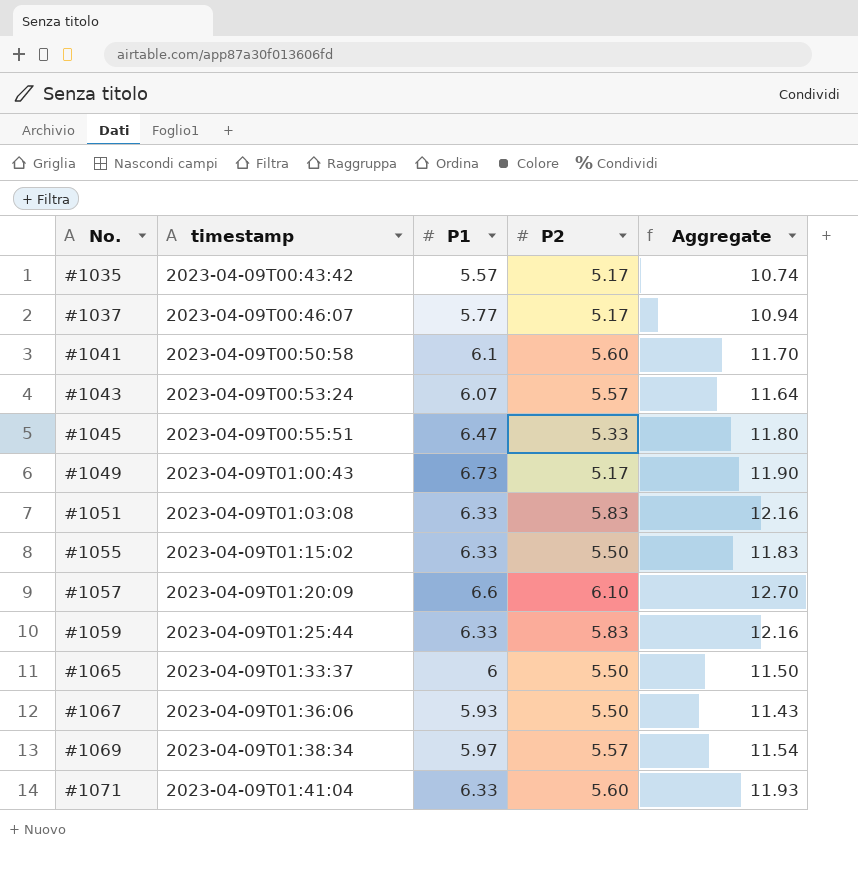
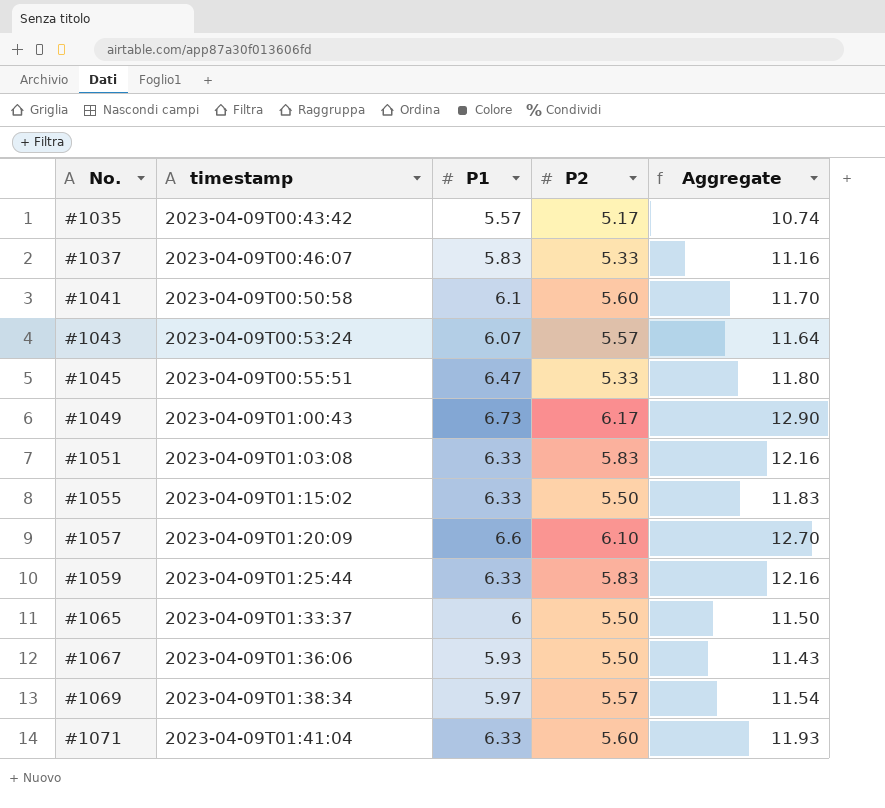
#1037 | P1: 5.77 -> 5.83
#1037 | P2: 5.17 -> 5.33
#1037 | Aggregate: 10.94 -> 11.16
#1049 | P2: 5.17 -> 6.17
#1049 | Aggregate: 11.90 -> 12.90

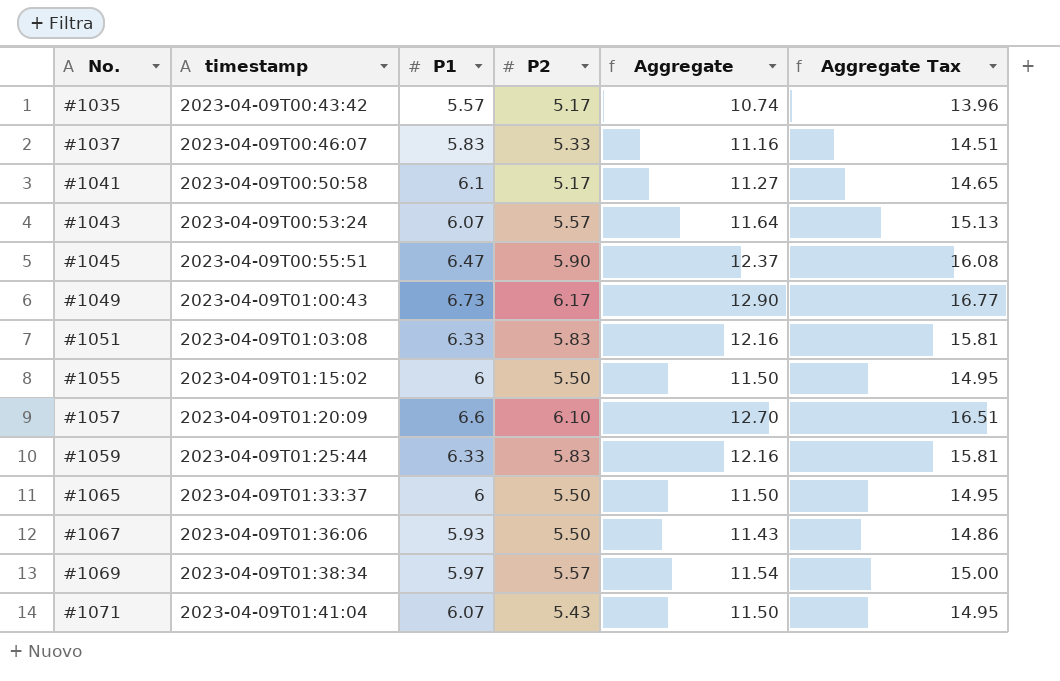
column Aggregate Tax | formula: none -> [Aggregate] * 1.3
#1041 | P2: 5.60 -> 5.17
#1041 | Aggregate: 11.70 -> 11.27
#1045 | P2: 5.33 -> 5.90
#1045 | Aggregate: 11.80 -> 12.37
#1055 | P1: 6.33 -> 6
#1055 | Aggregate: 11.83 -> 11.50
#1071 | P1: 6.33 -> 6.07
#1071 | P2: 5.60 -> 5.43
#1071 | Aggregate: 11.93 -> 11.50

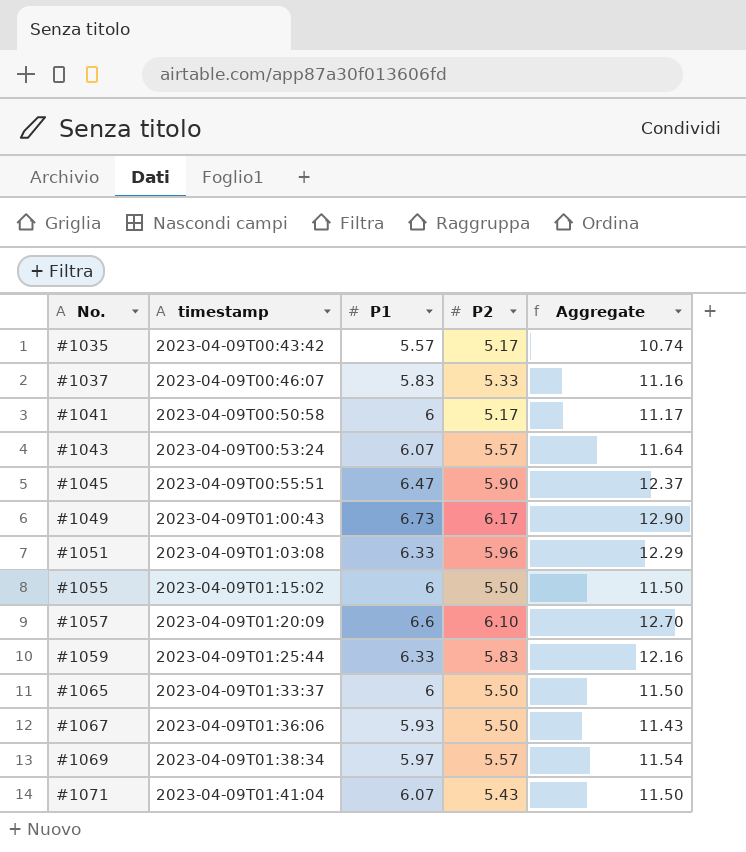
column Aggregate Tax | formula: [Aggregate] * 1.3 -> none
#1041 | P1: 6.1 -> 6
#1041 | Aggregate: 11.27 -> 11.17
#1051 | P2: 5.83 -> 5.96
#1051 | Aggregate: 12.16 -> 12.29

